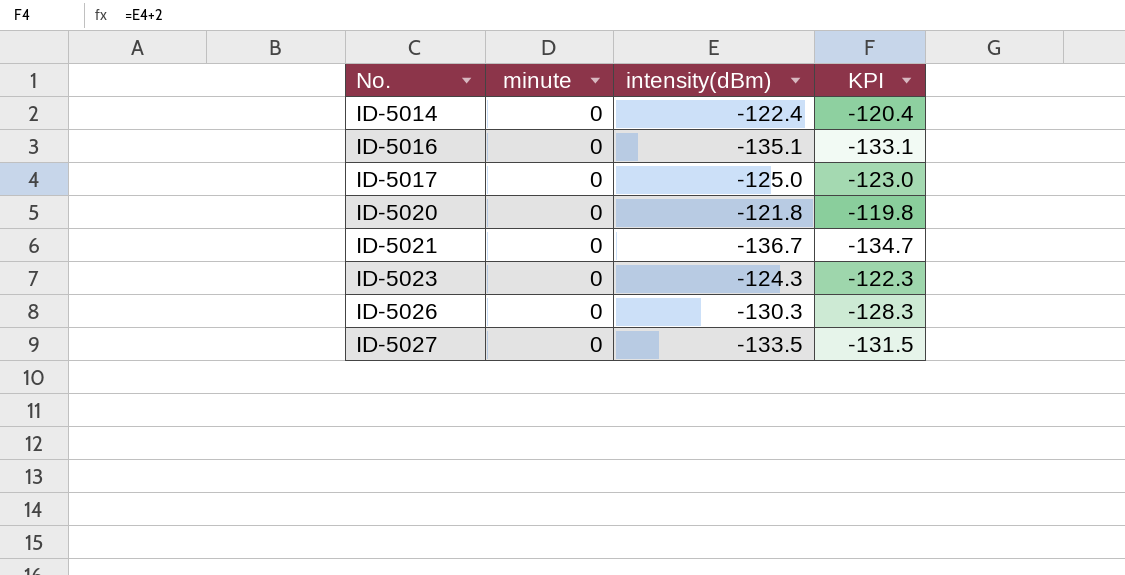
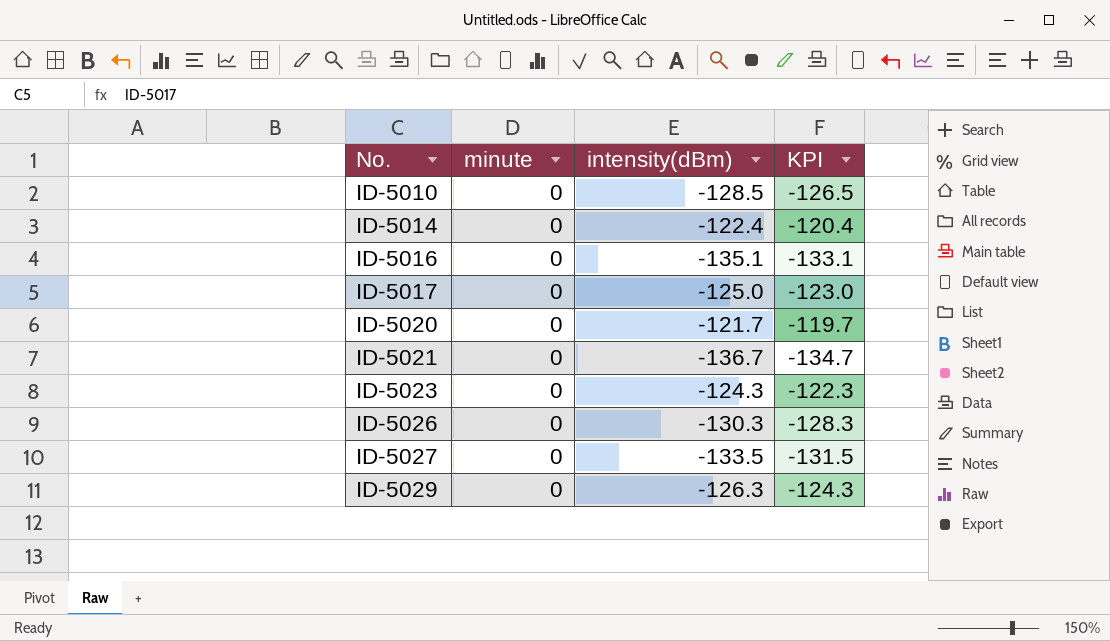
row ID-5010: none -> 0 | -128.5 | -126.5
ID-5020 | intensity(dBm): -121.8 -> -121.7
ID-5020 | KPI: -119.8 -> -119.7
row ID-5029: none -> 0 | -126.3 | -124.3

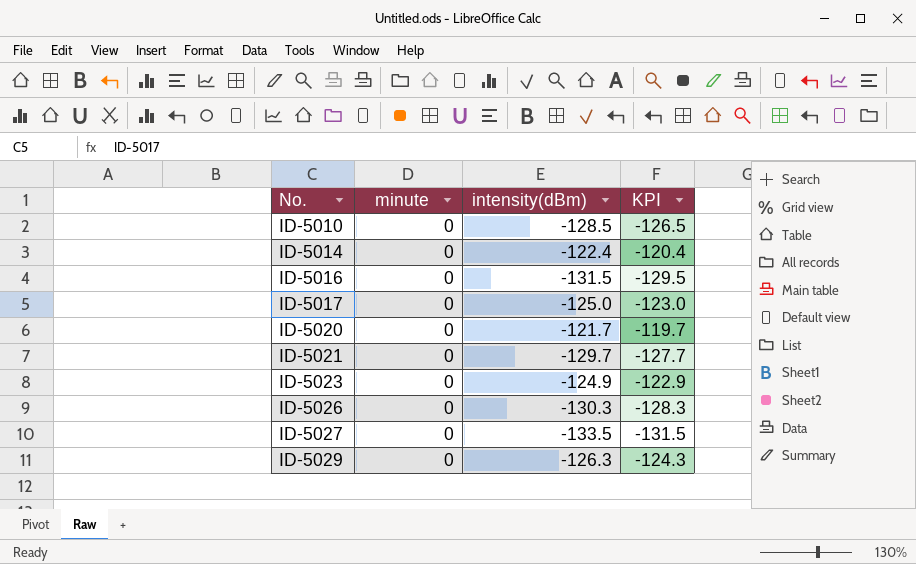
ID-5016 | intensity(dBm): -135.1 -> -131.5
ID-5016 | KPI: -133.1 -> -129.5
ID-5021 | intensity(dBm): -136.7 -> -129.7
ID-5021 | KPI: -134.7 -> -127.7
ID-5023 | intensity(dBm): -124.3 -> -124.9
ID-5023 | KPI: -122.3 -> -122.9

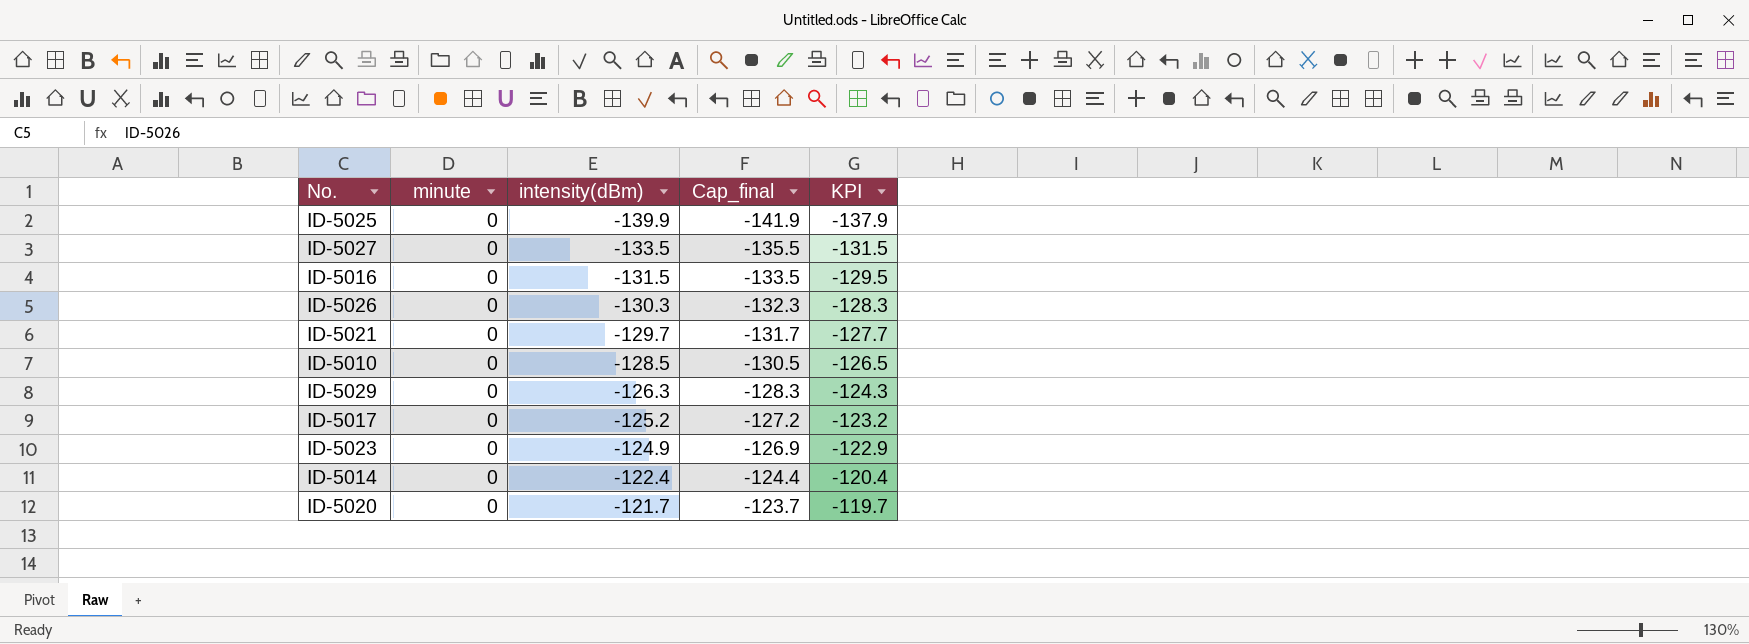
row order: No. ascending -> intensity(dBm) ascending
column Cap_final | formula: none -> [intensity(dBm)] - 2
row ID-5025: none -> 0 | -139.9 | -141.9 | -137.9
ID-5017 | intensity(dBm): -125.0 -> -125.2
ID-5017 | KPI: -123.0 -> -123.2

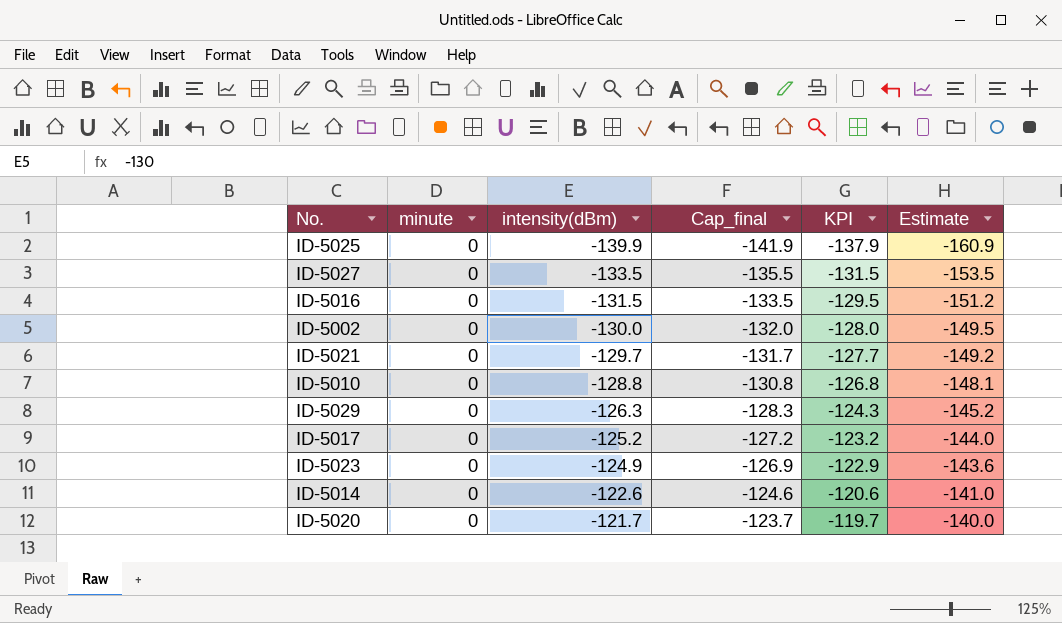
column Estimate | formula: none -> [intensity(dBm)] * 1.15
row ID-5026: 0 | -130.3 | -132.3 | -128.3 -> none
row ID-5002: none -> 0 | -130.0 | -132.0 | -128.0 | -149.5
ID-5010 | intensity(dBm): -128.5 -> -128.8
ID-5010 | Cap_final: -130.5 -> -130.8
ID-5010 | KPI: -126.5 -> -126.8
ID-5014 | intensity(dBm): -122.4 -> -122.6
ID-5014 | Cap_final: -124.4 -> -124.6
ID-5014 | KPI: -120.4 -> -120.6

